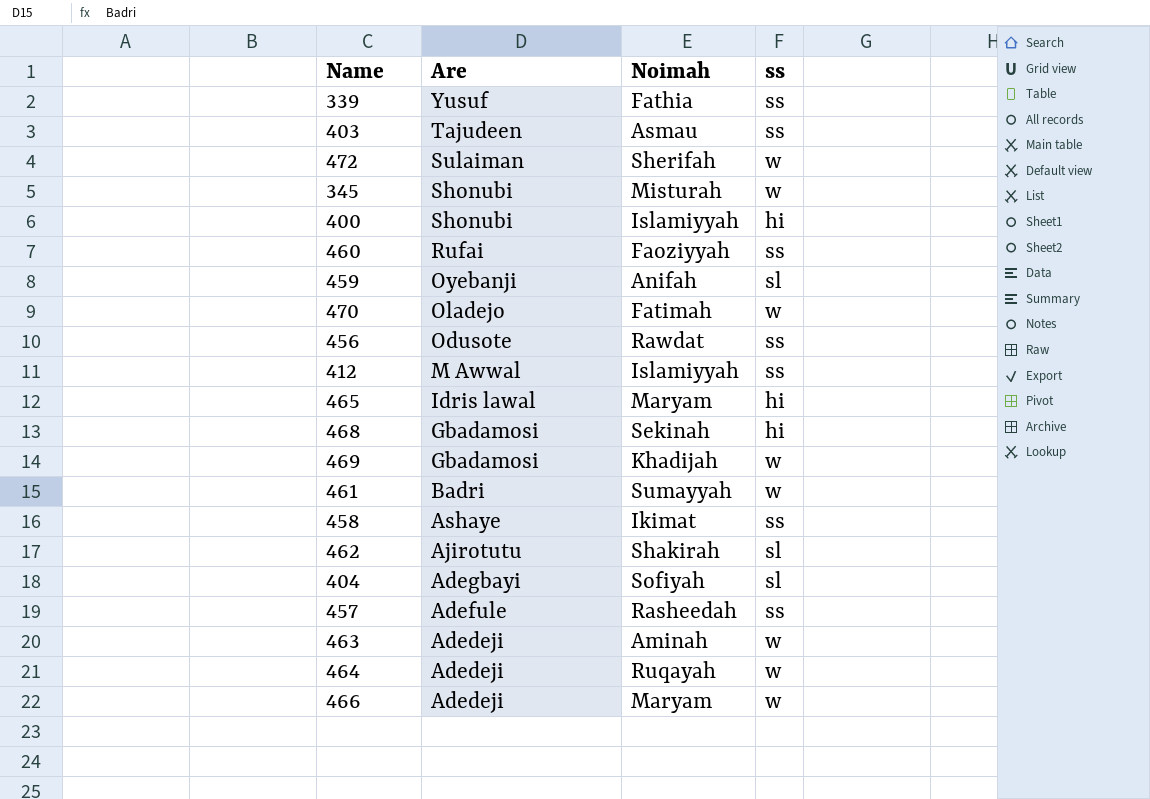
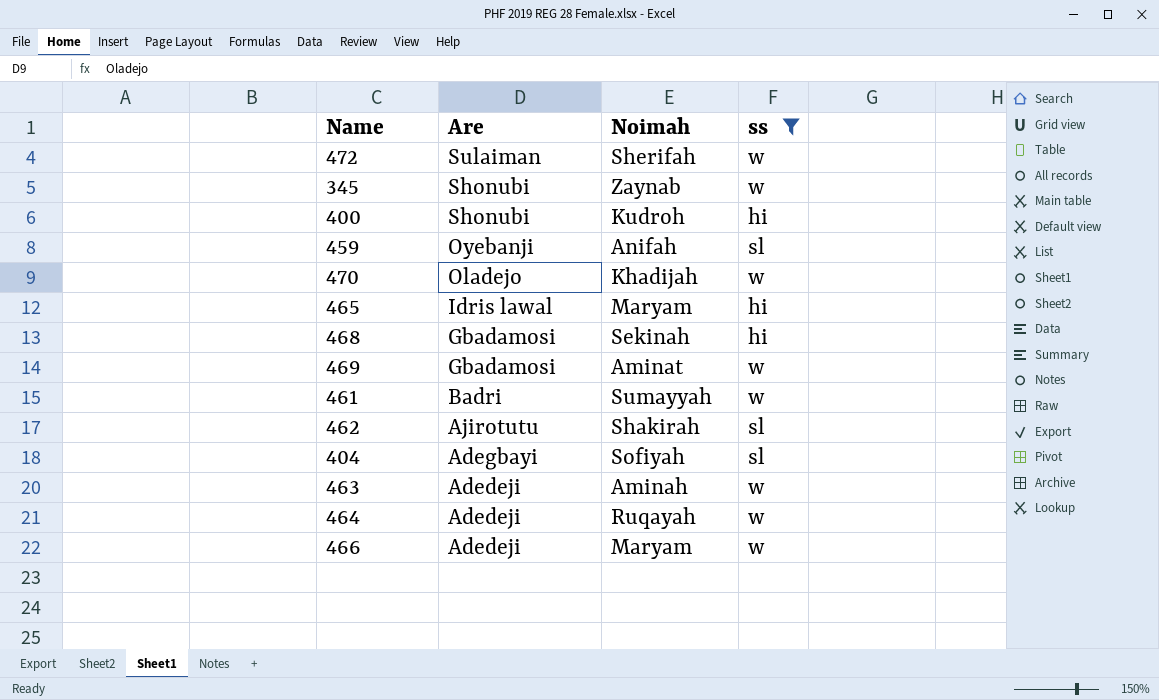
filter: none -> ss != ss
345 | Noimah: Misturah -> Zaynab
400 | Noimah: Islamiyyah -> Kudroh
470 | Noimah: Fatimah -> Khadijah
469 | Noimah: Khadijah -> Aminat

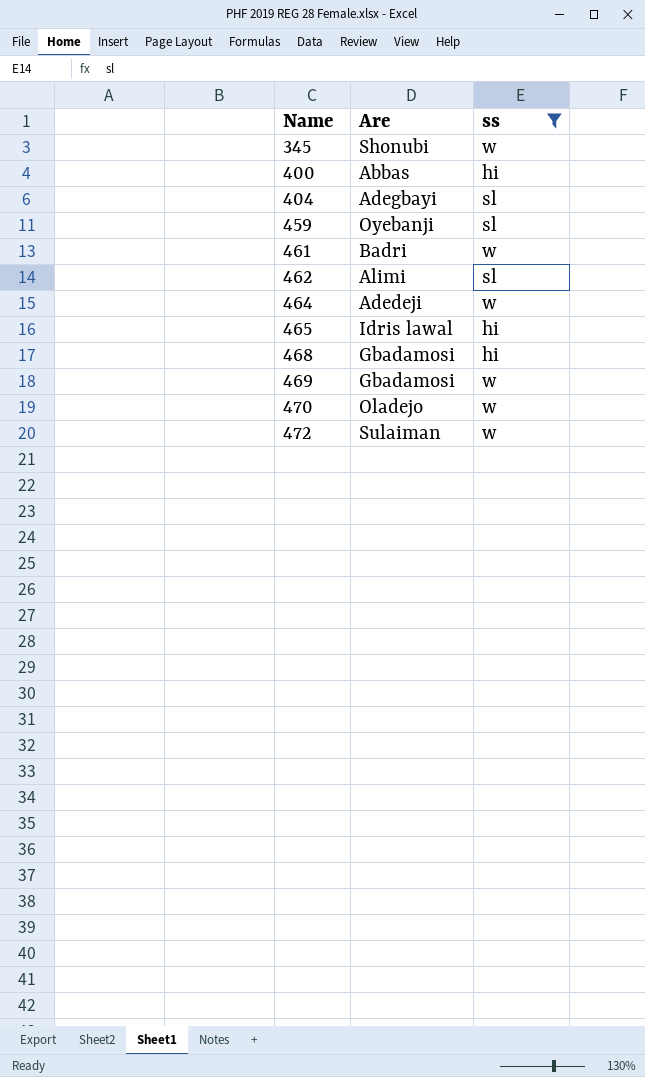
row order: Are descending -> Name ascending
column Noimah | position: 3 -> none
row 463: Adedeji | Aminah | w -> none
row 466: Adedeji | Maryam | w -> none
400 | Are: Shonubi -> Abbas
462 | Are: Ajirotutu -> Alimi

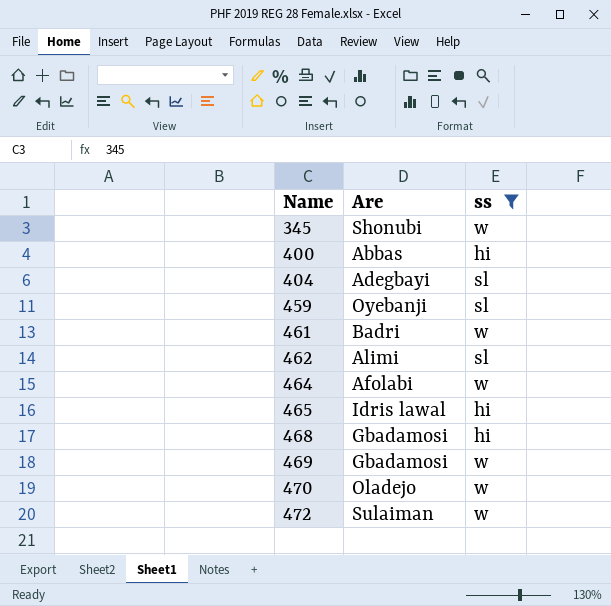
464 | Are: Adedeji -> Afolabi

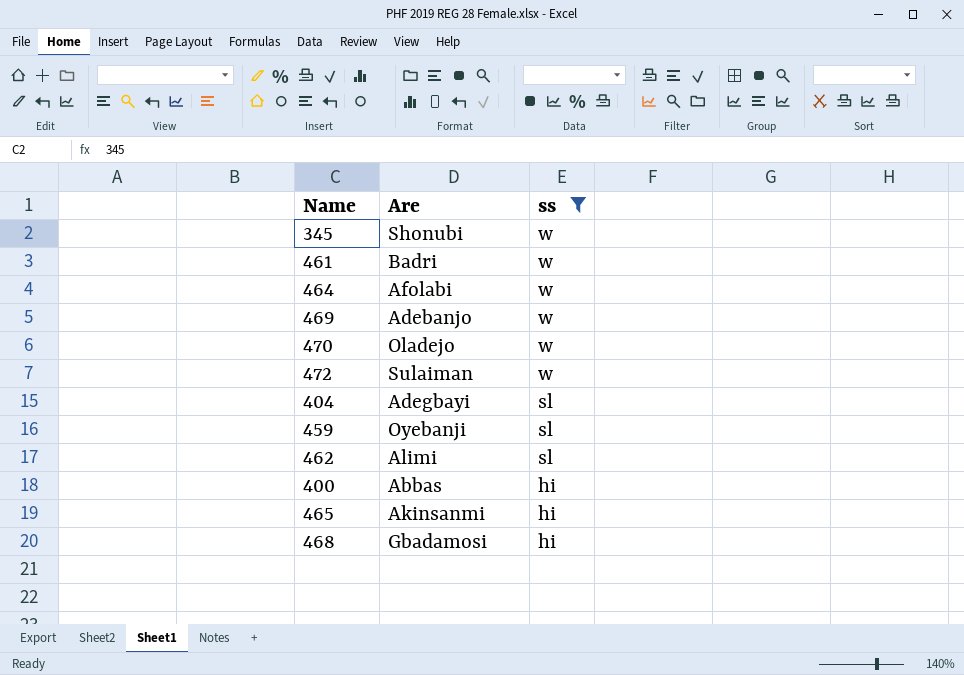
row order: Name ascending -> ss descending
469 | Are: Gbadamosi -> Adebanjo
465 | Are: Idris lawal -> Akinsanmi

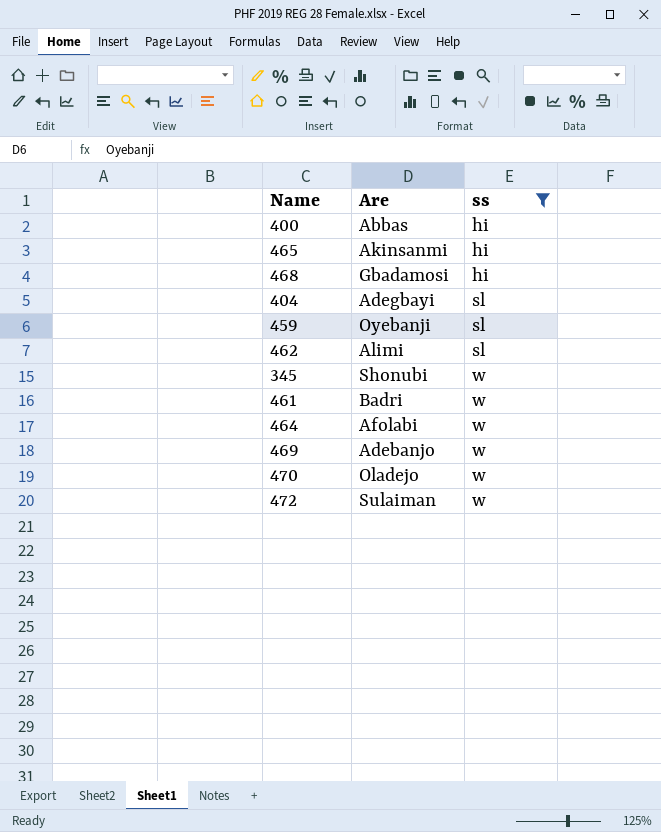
row order: ss descending -> ss ascending

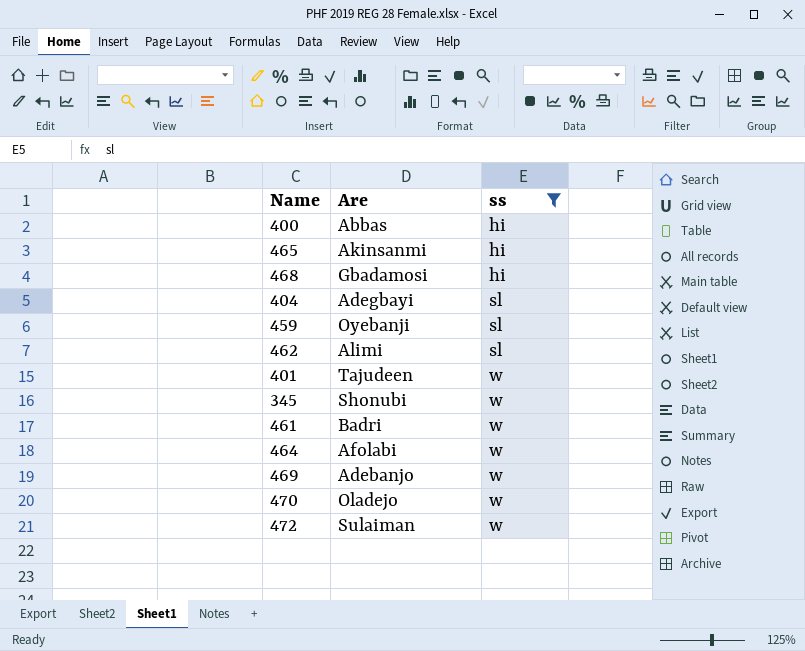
row 401: none -> Tajudeen | w

